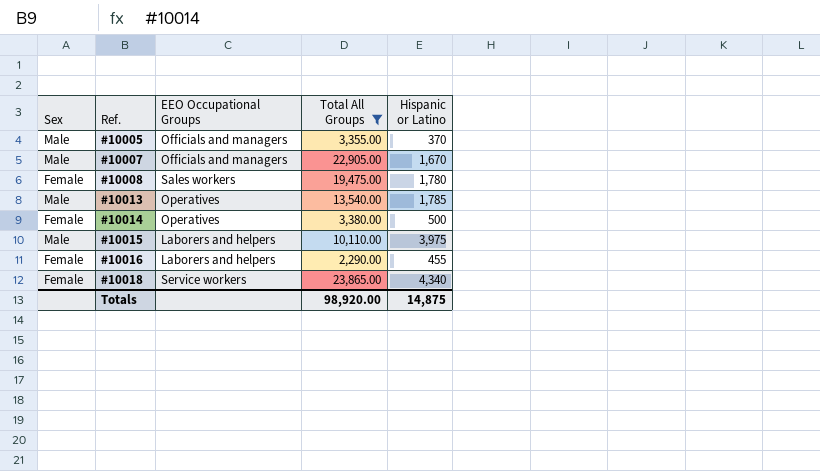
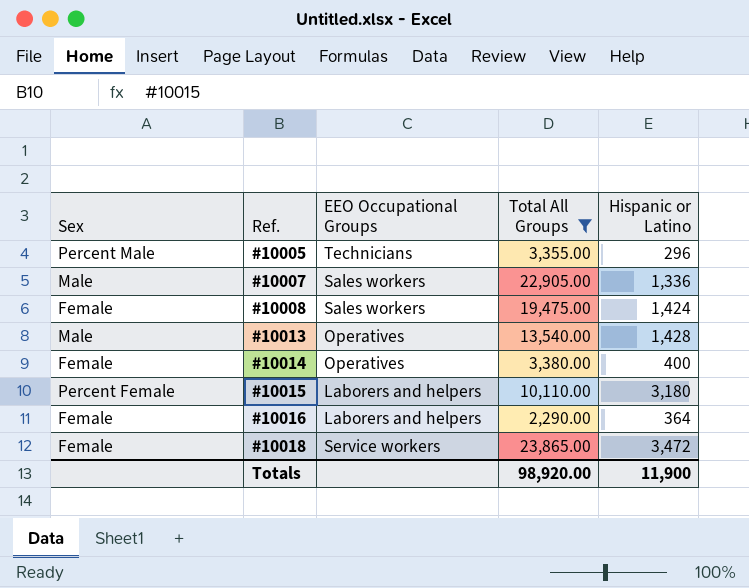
#10005 | Sex: Male -> Percent Male
#10005 | EEO Occupational Groups: Officials and managers -> Technicians
#10005 | Hispanic or Latino: 370 -> 296
#10007 | EEO Occupational Groups: Officials and managers -> Sales workers
#10007 | Hispanic or Latino: 1,670 -> 1,336
#10008 | Hispanic or Latino: 1,780 -> 1,424
#10013 | Hispanic or Latino: 1,785 -> 1,428
#10014 | Hispanic or Latino: 500 -> 400
#10015 | Sex: Male -> Percent Female
#10015 | Hispanic or Latino: 3,975 -> 3,180
#10016 | Hispanic or Latino: 455 -> 364
#10018 | Hispanic or Latino: 4,340 -> 3,472
Totals | Hispanic or Latino: 14,875 -> 11,900

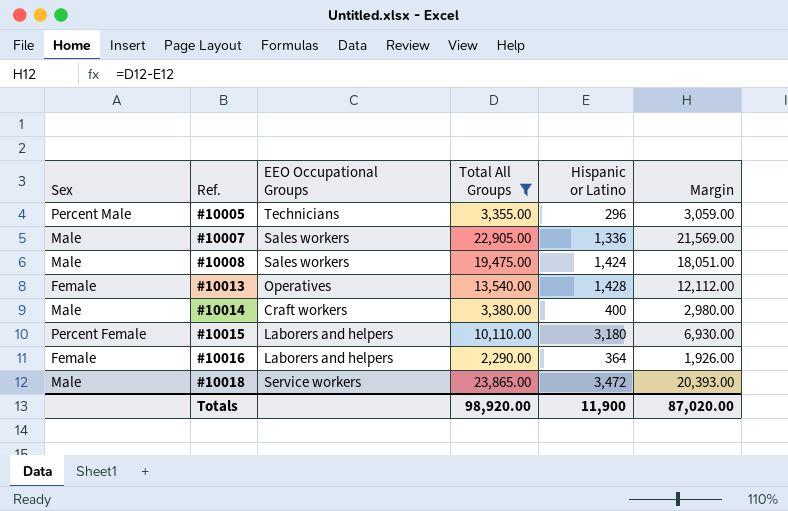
column Margin | formula: none -> [Total All Groups] - [Hispanic or Latino]
#10008 | Sex: Female -> Male
#10013 | Sex: Male -> Female
#10014 | Sex: Female -> Male
#10014 | EEO Occupational Groups: Operatives -> Craft workers
#10018 | Sex: Female -> Male

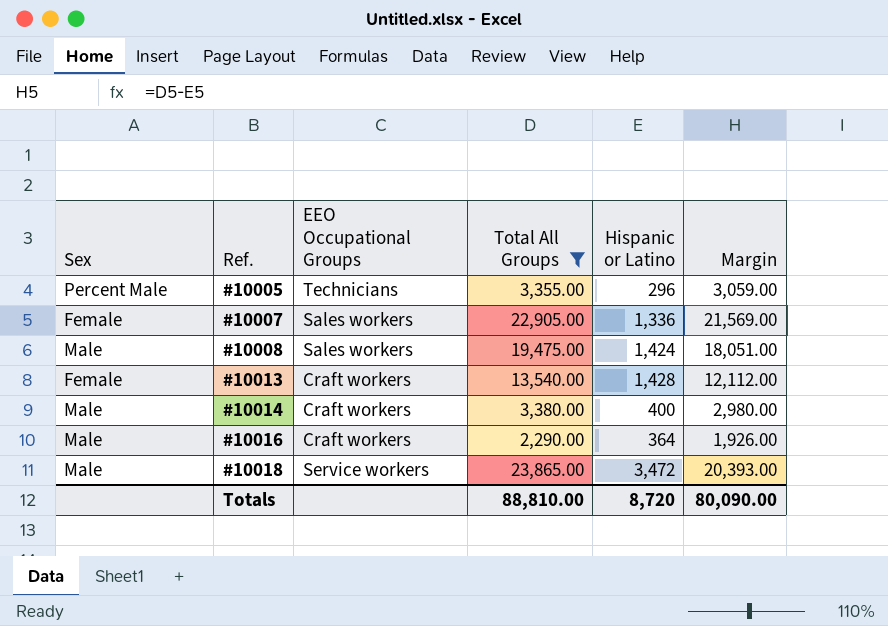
row #10015: Percent Female | Laborers and helpers | 10,110.00 | 3,180 | 6,930.00 -> none
#10007 | Sex: Male -> Female
#10013 | EEO Occupational Groups: Operatives -> Craft workers
#10016 | Sex: Female -> Male
#10016 | EEO Occupational Groups: Laborers and helpers -> Craft workers
Totals | Total All Groups: 98,920.00 -> 88,810.00
Totals | Hispanic or Latino: 11,900 -> 8,720
Totals | Margin: 87,020.00 -> 80,090.00

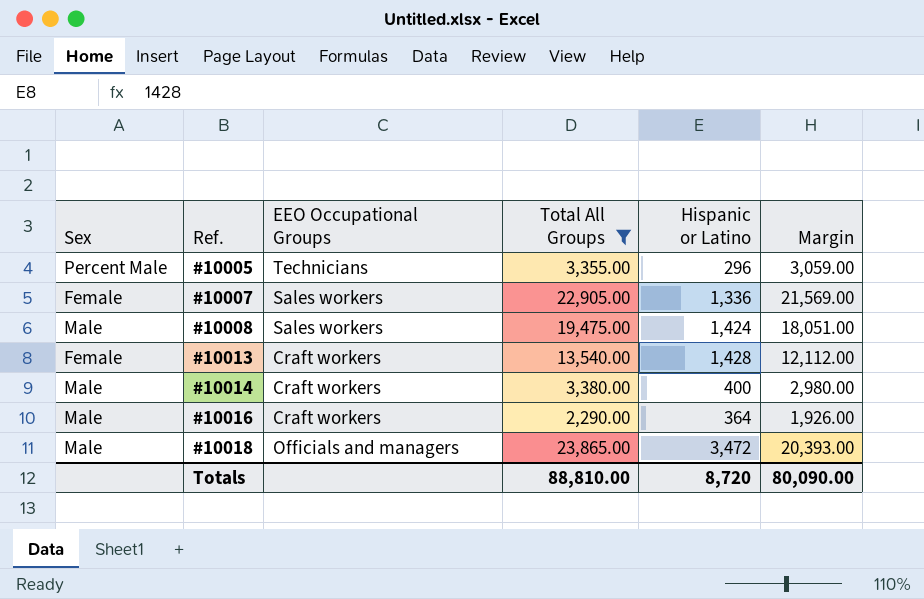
#10018 | EEO Occupational Groups: Service workers -> Officials and managers

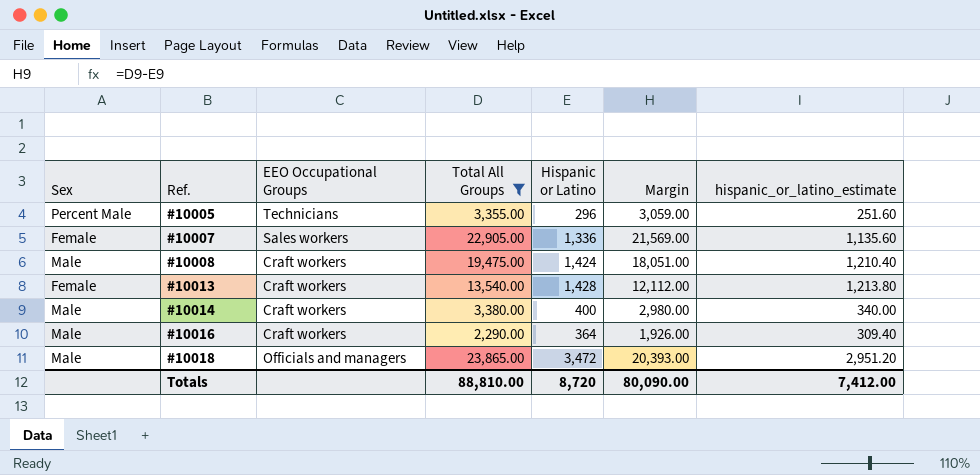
column hispanic_or_latino_estimate | formula: none -> [Hispanic or Latino] * 0.85
#10008 | EEO Occupational Groups: Sales workers -> Craft workers

